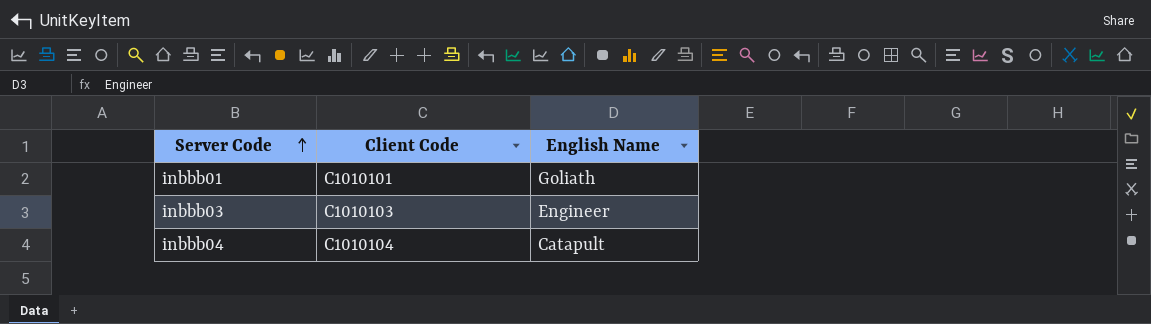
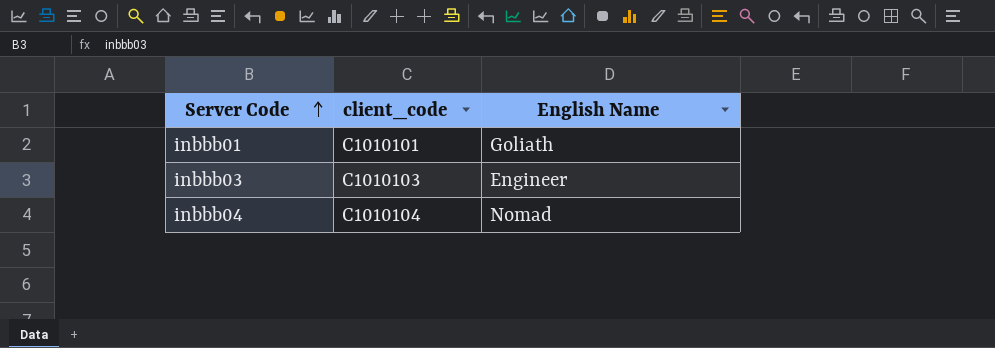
column name: Client Code -> client_code
inbbb04 | English Name: Catapult -> Nomad

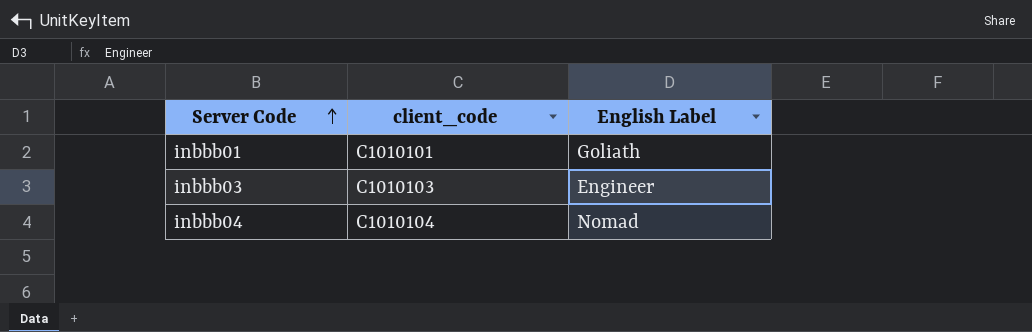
column name: English Name -> English Label

